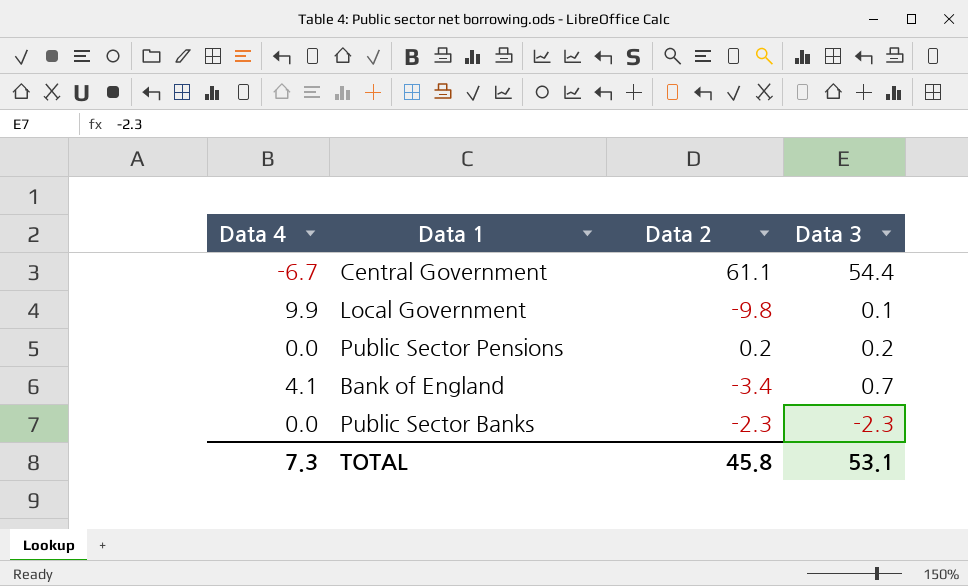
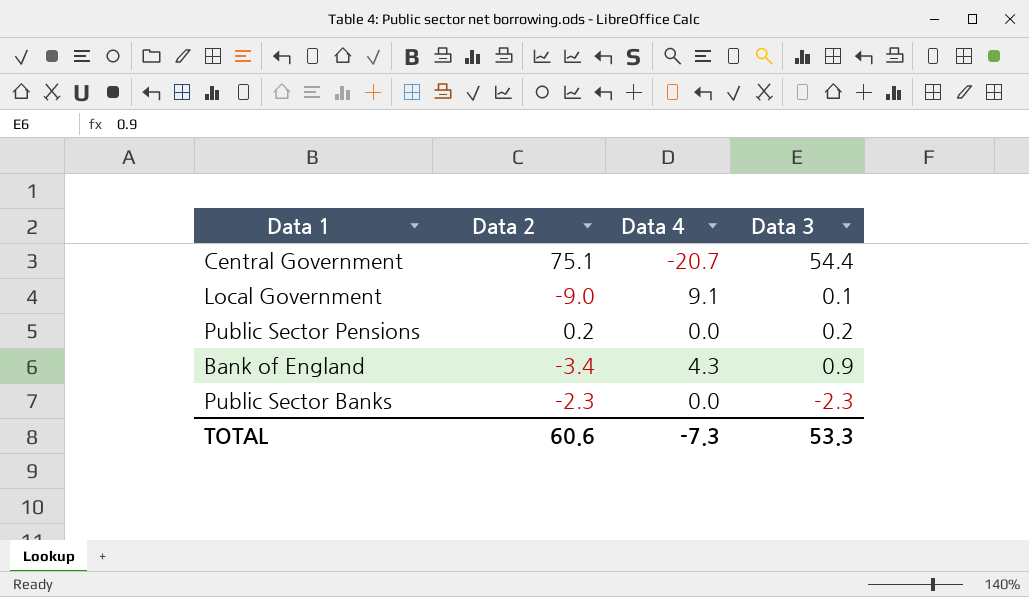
column Data 4 | position: 1 -> 3
Central Government | Data 2: 61.1 -> 75.1
Central Government | Data 4: -6.7 -> -20.7
Local Government | Data 2: -9.8 -> -9.0
Local Government | Data 4: 9.9 -> 9.1
Bank of England | Data 4: 4.1 -> 4.3
Bank of England | Data 3: 0.7 -> 0.9
TOTAL | Data 2: 45.8 -> 60.6
TOTAL | Data 4: 7.3 -> -7.3
TOTAL | Data 3: 53.1 -> 53.3

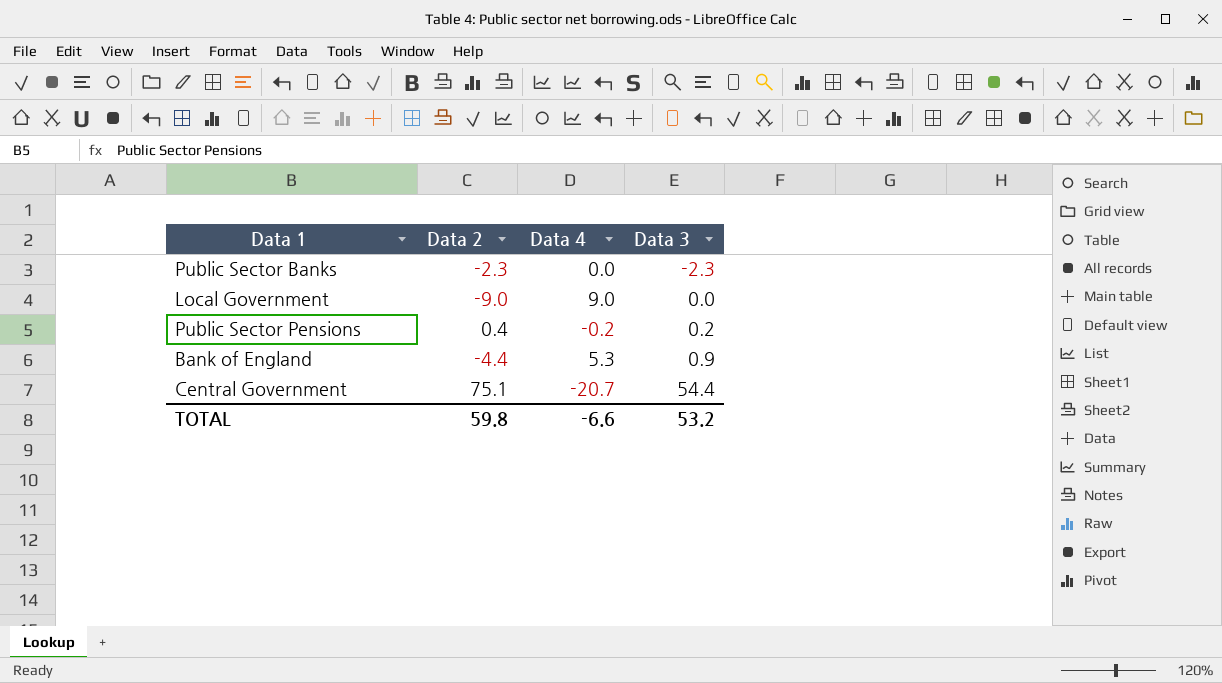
row order: none -> Data 3 ascending
Local Government | Data 4: 9.1 -> 9.0
Local Government | Data 3: 0.1 -> 0.0
Public Sector Pensions | Data 2: 0.2 -> 0.4
Public Sector Pensions | Data 4: 0.0 -> -0.2
Bank of England | Data 2: -3.4 -> -4.4
Bank of England | Data 4: 4.3 -> 5.3
TOTAL | Data 2: 60.6 -> 59.8
TOTAL | Data 4: -7.3 -> -6.6
TOTAL | Data 3: 53.3 -> 53.2

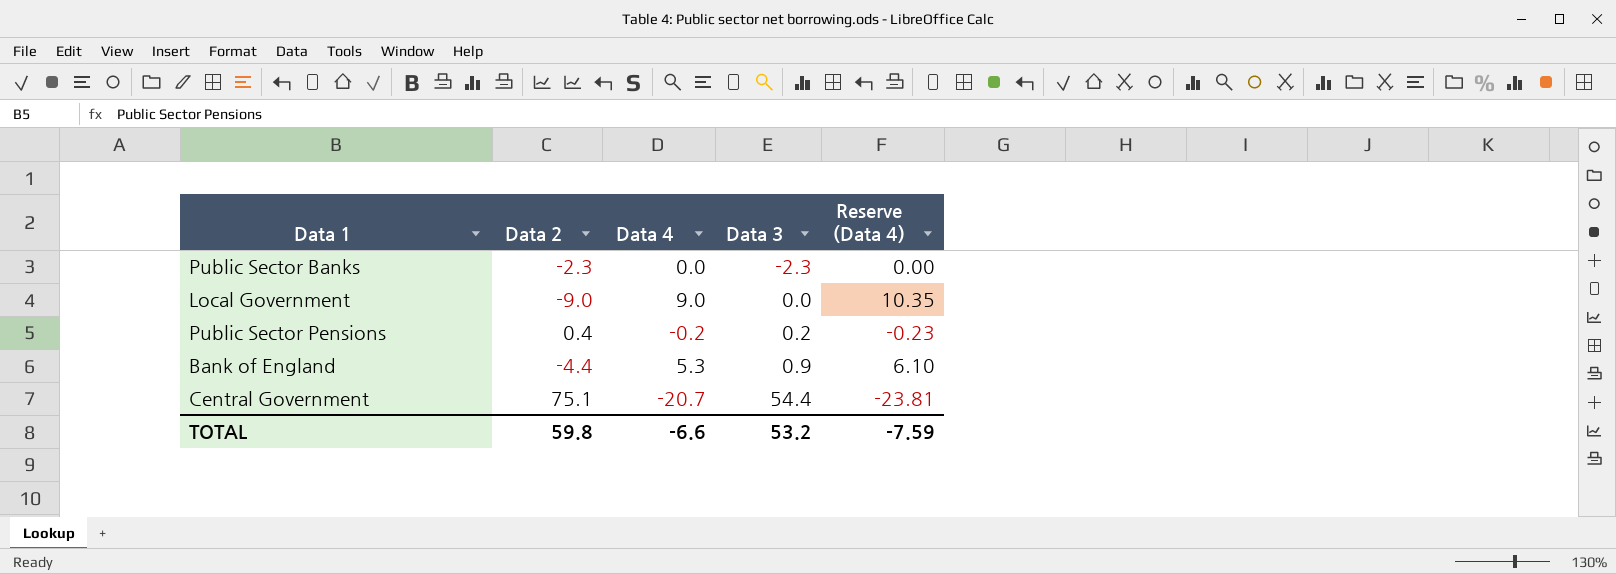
column Reserve (Data 4) | formula: none -> [Data 4] * 1.15

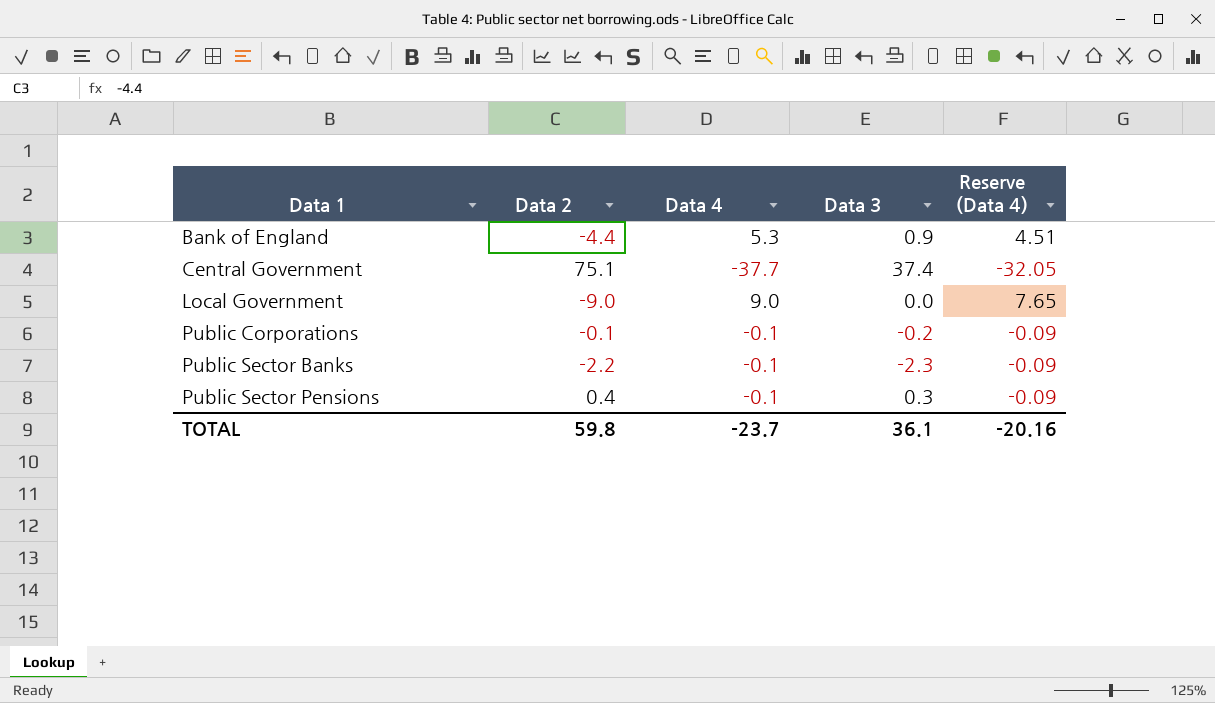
row order: Data 3 ascending -> Data 1 ascending
column Reserve (Data 4) | formula: [Data 4] * 1.15 -> [Data 4] * 0.85
Central Government | Data 4: -20.7 -> -37.7
Central Government | Data 3: 54.4 -> 37.4
row Public Corporations: none -> -0.1 | -0.1 | -0.2 | -0.09
Public Sector Banks | Data 2: -2.3 -> -2.2
Public Sector Banks | Data 4: 0.0 -> -0.1
Public Sector Pensions | Data 4: -0.2 -> -0.1
Public Sector Pensions | Data 3: 0.2 -> 0.3
TOTAL | Data 4: -6.6 -> -23.7
TOTAL | Data 3: 53.2 -> 36.1
TOTAL | Reserve (Data 4): -7.59 -> -20.16

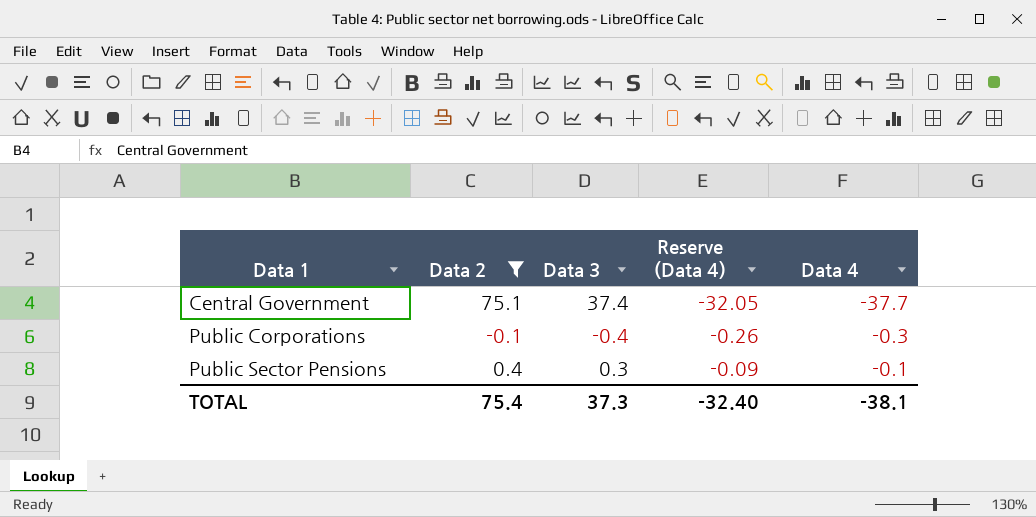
filter: none -> Data 2 >= -0.1
column Data 4 | position: 3 -> 5
Public Corporations | Data 3: -0.2 -> -0.4
Public Corporations | Reserve (Data 4): -0.09 -> -0.26
Public Corporations | Data 4: -0.1 -> -0.3
TOTAL | Data 2: 59.8 -> 75.4
TOTAL | Data 3: 36.1 -> 37.3
TOTAL | Reserve (Data 4): -20.16 -> -32.40
TOTAL | Data 4: -23.7 -> -38.1

